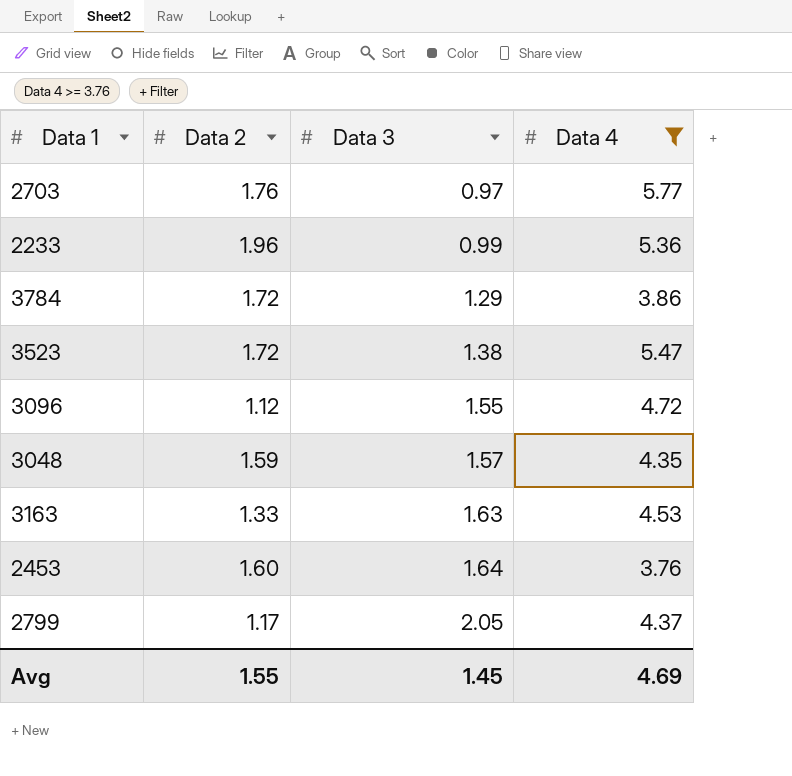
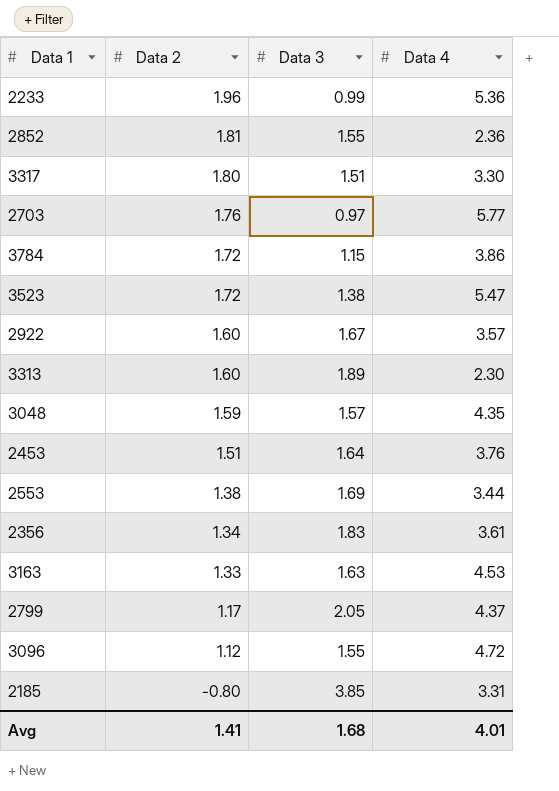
filter: Data 4 >= 3.76 -> none
row order: Data 3 ascending -> Data 2 descending
3784 | Data 3: 1.29 -> 1.15
2453 | Data 2: 1.60 -> 1.51
Avg | Data 2: 1.55 -> 1.41
Avg | Data 3: 1.45 -> 1.68
Avg | Data 4: 4.69 -> 4.01

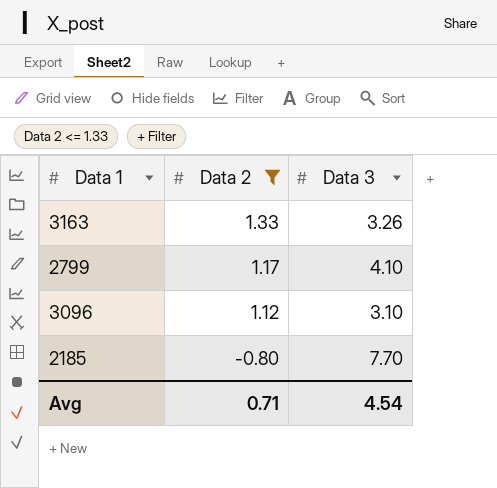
filter: none -> Data 2 <= 1.33
column Data 4 | position: 4 -> none
3163 | Data 3: 1.63 -> 3.26
2799 | Data 3: 2.05 -> 4.10
3096 | Data 3: 1.55 -> 3.10
2185 | Data 3: 3.85 -> 7.70
Avg | Data 2: 1.41 -> 0.71
Avg | Data 3: 1.68 -> 4.54

